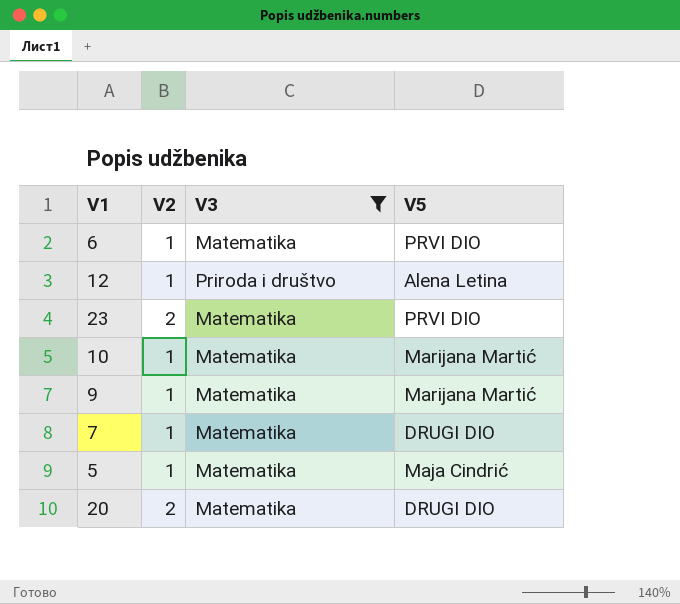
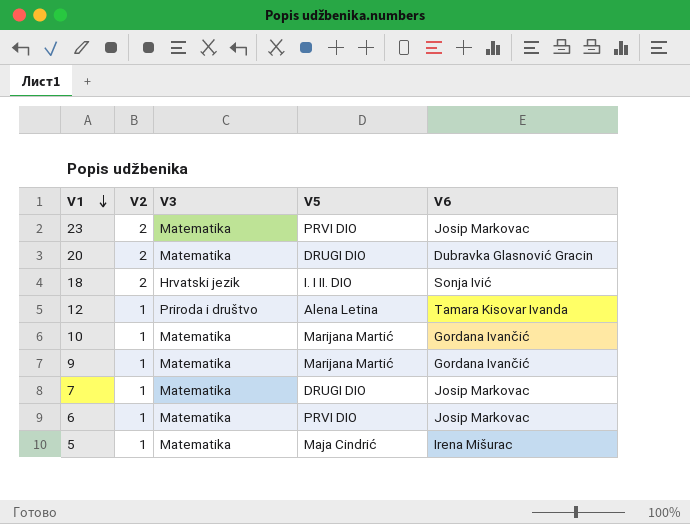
filter: V3 != Hrvatski jezik -> none
row order: none -> V1 descending
column V6 | position: none -> 5

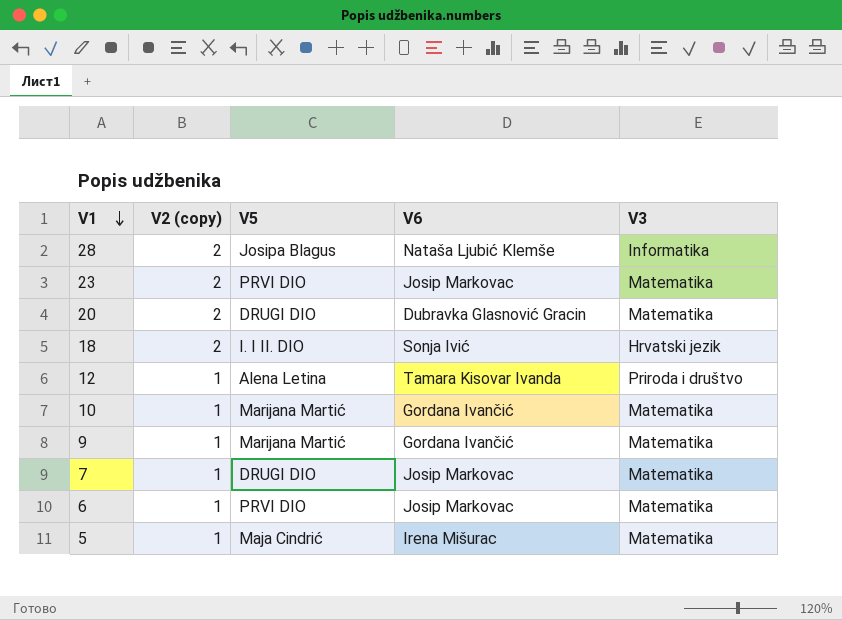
column name: V2 -> V2 (copy)
column V3 | position: 3 -> 5
row 28: none -> 2 | Josipa Blagus | Nataša Ljubić Klemše | Informatika

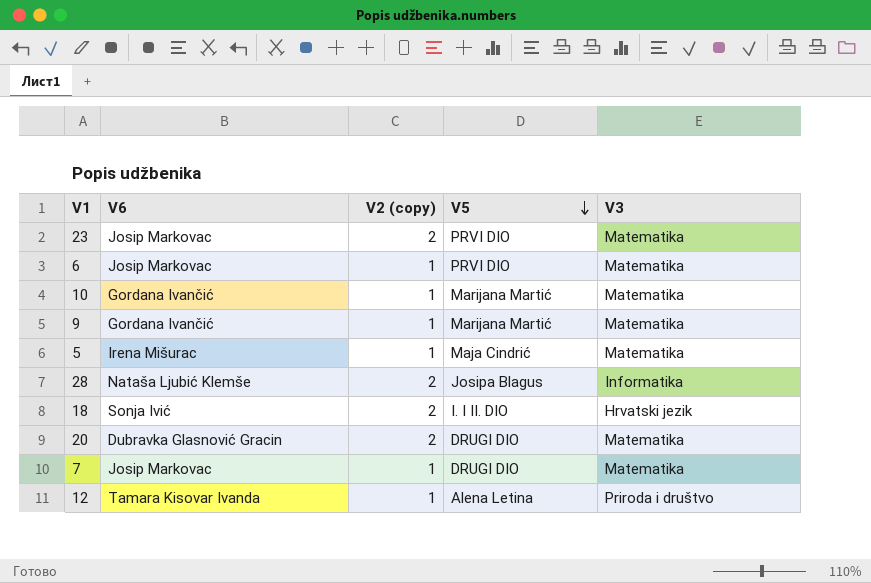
row order: V1 descending -> V5 descending
column V6 | position: 4 -> 2

